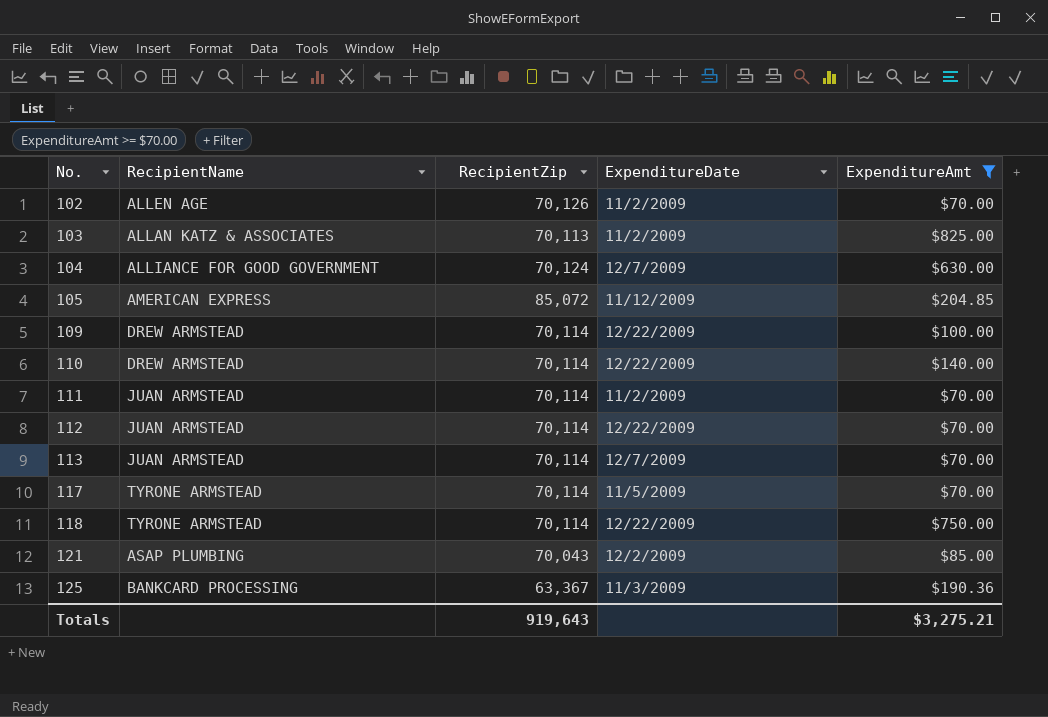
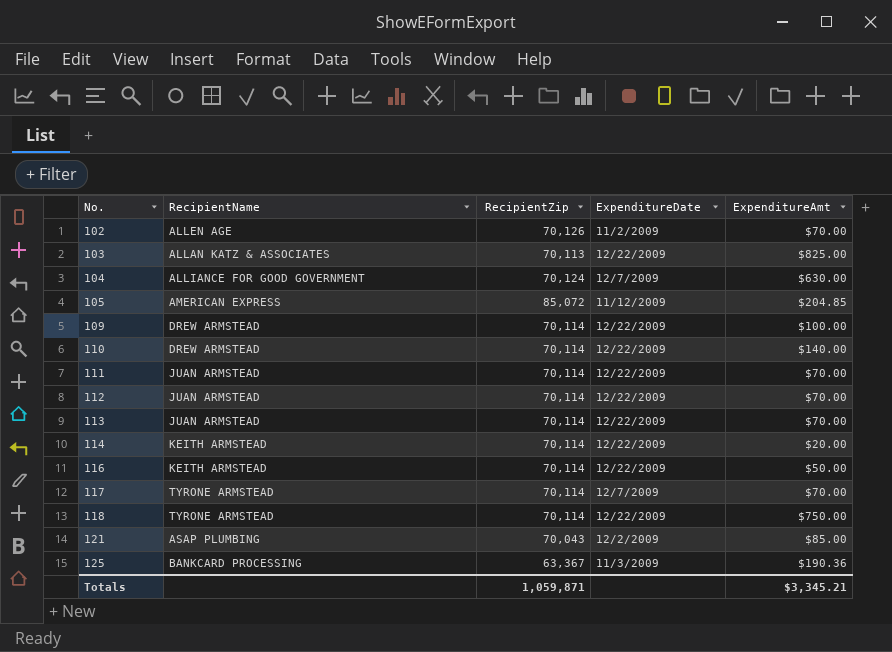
filter: ExpenditureAmt >= $70.00 -> none
103 | ExpenditureDate: 11/2/2009 -> 12/22/2009
111 | ExpenditureDate: 11/2/2009 -> 12/22/2009
113 | ExpenditureDate: 12/7/2009 -> 12/22/2009
117 | ExpenditureDate: 11/5/2009 -> 12/7/2009
Totals | RecipientZip: 919,643 -> 1,059,871
Totals | ExpenditureAmt: $3,275.21 -> $3,345.21

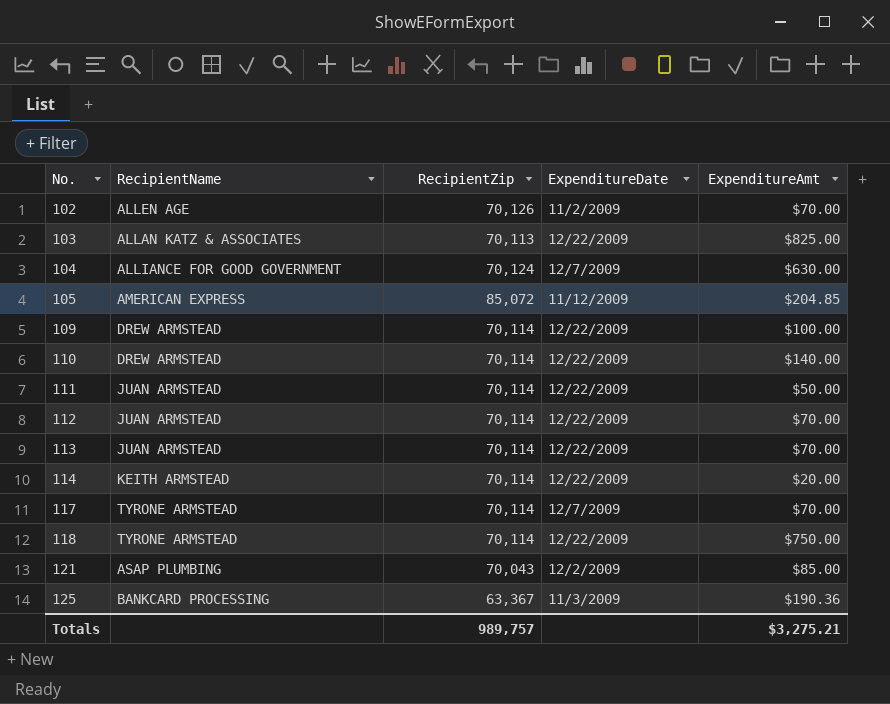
row 116: KEITH ARMSTEAD | 70,114 | 12/22/2009 | $50.00 -> none
111 | ExpenditureAmt: $70.00 -> $50.00
Totals | RecipientZip: 1,059,871 -> 989,757
Totals | ExpenditureAmt: $3,345.21 -> $3,275.21

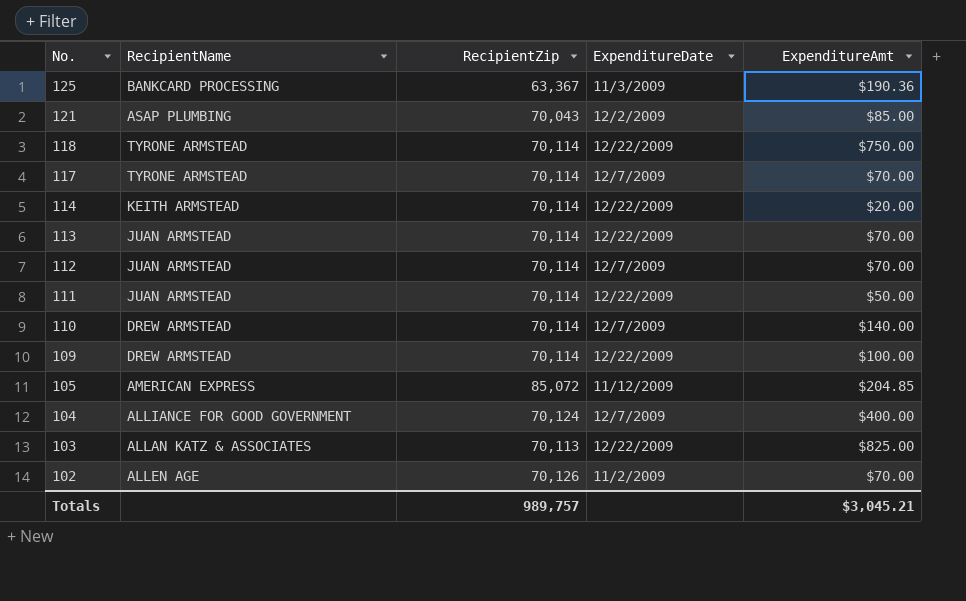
row order: No. ascending -> No. descending
112 | ExpenditureDate: 12/22/2009 -> 12/7/2009
110 | ExpenditureDate: 12/22/2009 -> 12/7/2009
104 | ExpenditureAmt: $630.00 -> $400.00
Totals | ExpenditureAmt: $3,275.21 -> $3,045.21

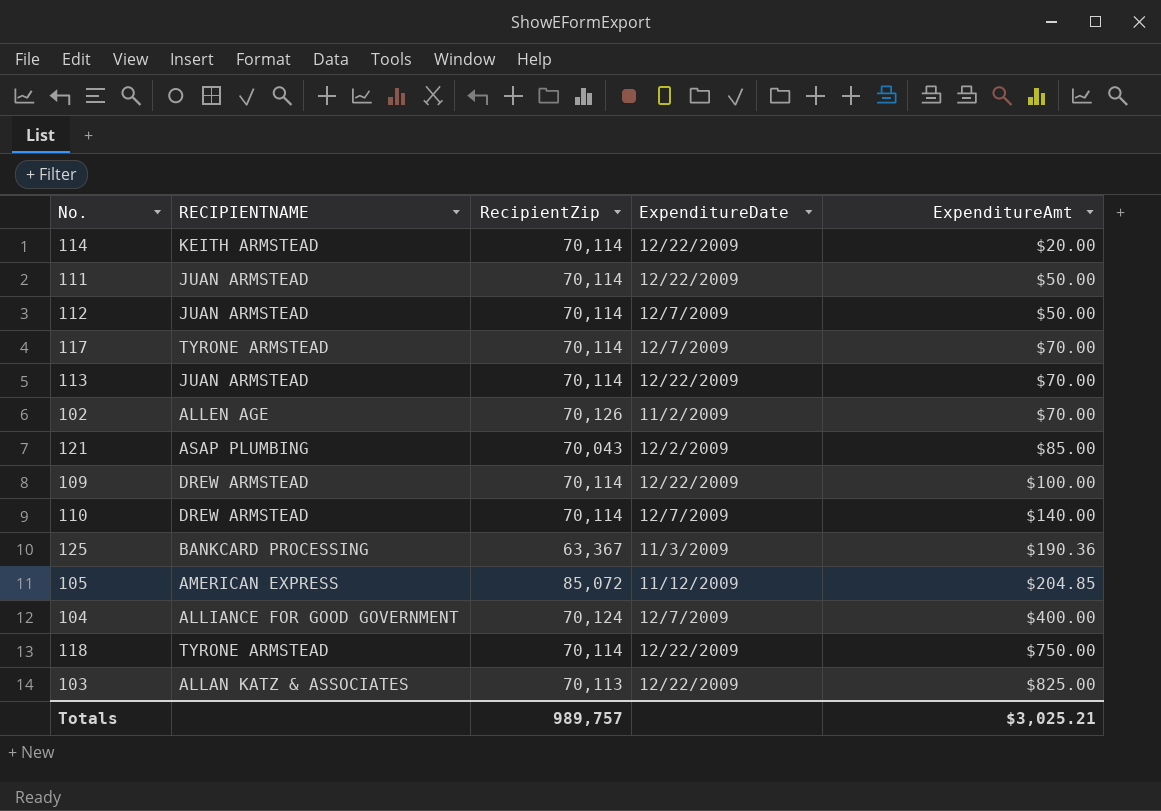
row order: No. descending -> ExpenditureAmt ascending
column name: RecipientName -> RECIPIENTNAME
112 | ExpenditureAmt: $70.00 -> $50.00
Totals | ExpenditureAmt: $3,045.21 -> $3,025.21

